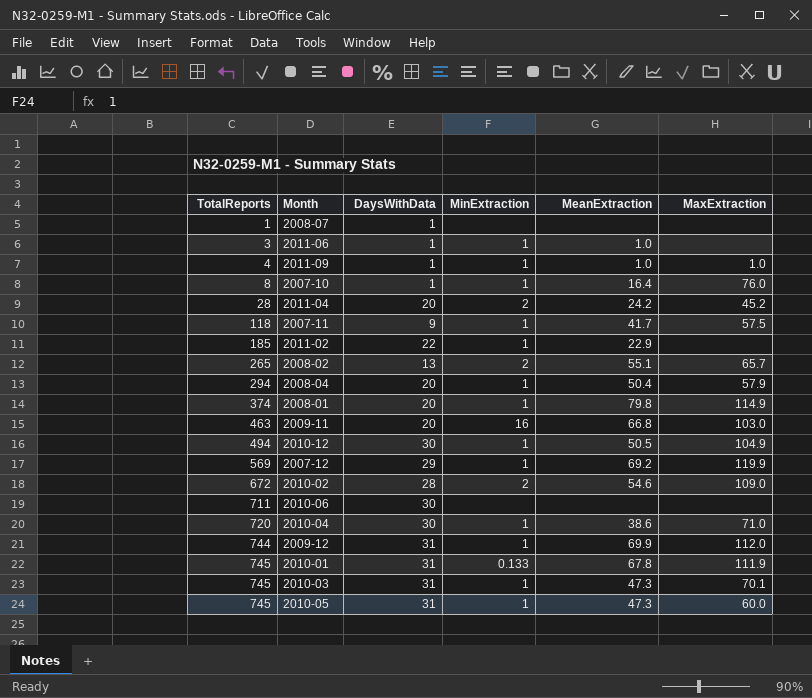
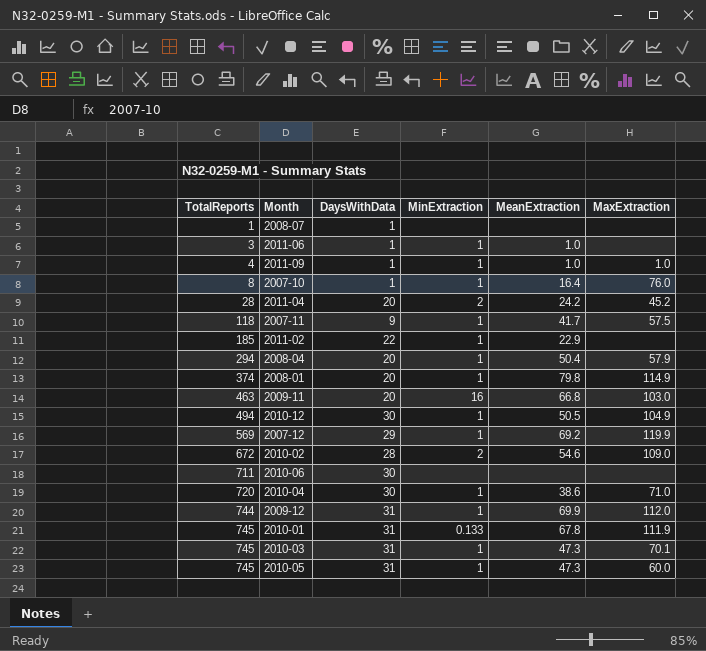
row 2008-02: 265 | 13 | 2 | 55.1 | 65.7 -> none

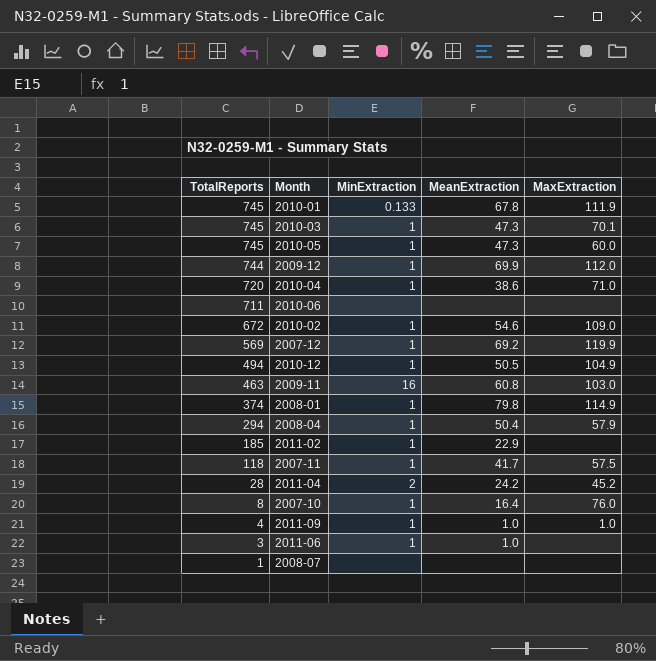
row order: TotalReports ascending -> TotalReports descending
column DaysWithData | position: 3 -> none
2010-02 | MinExtraction: 2 -> 1
2009-11 | MeanExtraction: 66.8 -> 60.8

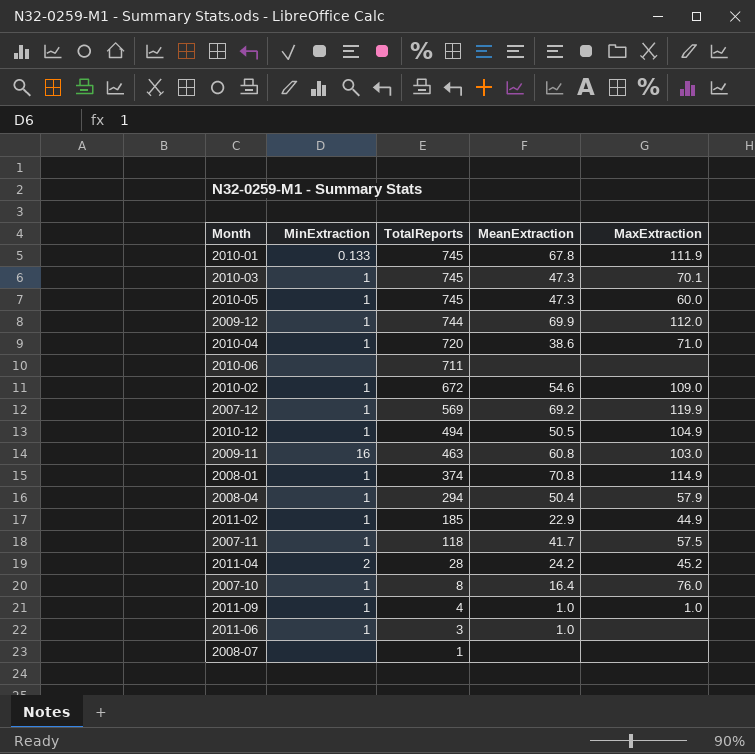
column TotalReports | position: 1 -> 3
2008-01 | MeanExtraction: 79.8 -> 70.8
2011-02 | MaxExtraction: none -> 44.9

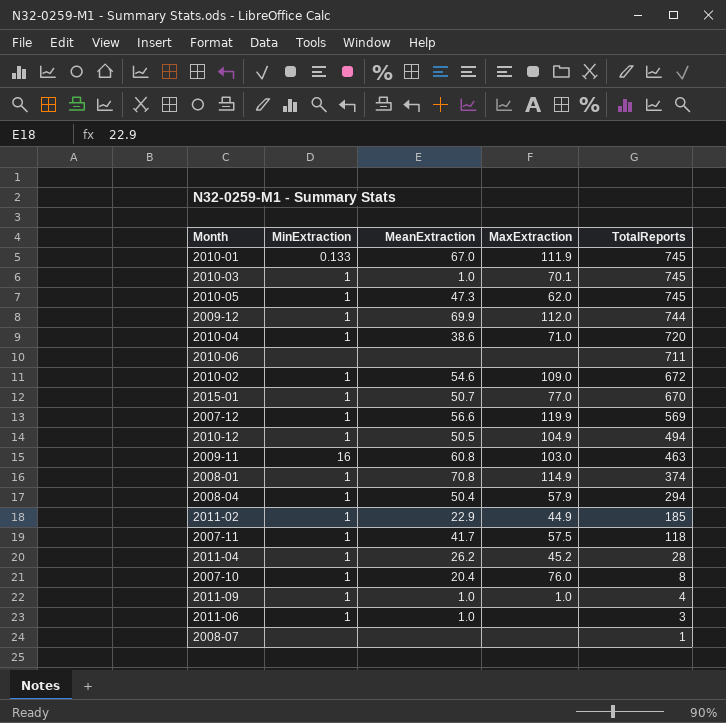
column TotalReports | position: 3 -> 5
2010-01 | MeanExtraction: 67.8 -> 67.0
2010-03 | MeanExtraction: 47.3 -> 1.0
2010-05 | MaxExtraction: 60.0 -> 62.0
row 2015-01: none -> 1 | 50.7 | 77.0 | 670
2007-12 | MeanExtraction: 69.2 -> 56.6
2011-04 | MinExtraction: 2 -> 1
2011-04 | MeanExtraction: 24.2 -> 26.2
2007-10 | MeanExtraction: 16.4 -> 20.4

